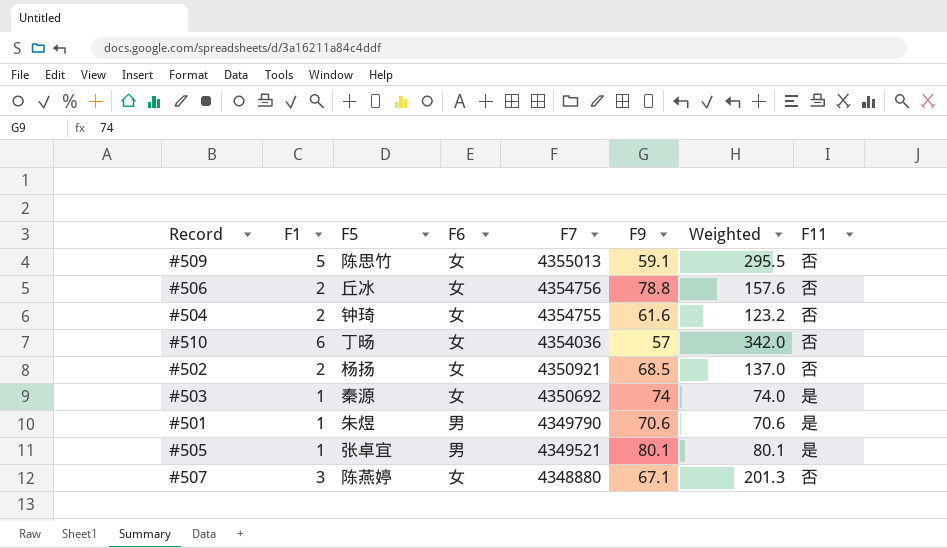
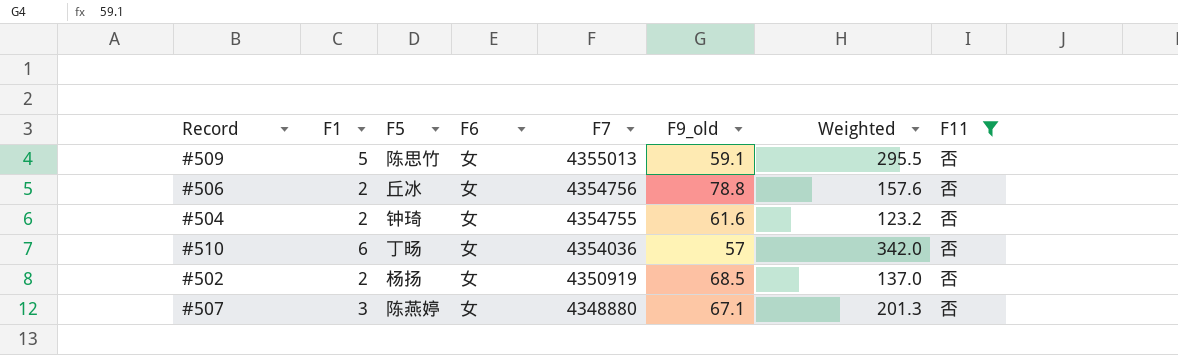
filter: none -> F11 = 否
column name: F9 -> F9_old
#502 | F7: 4350921 -> 4350919

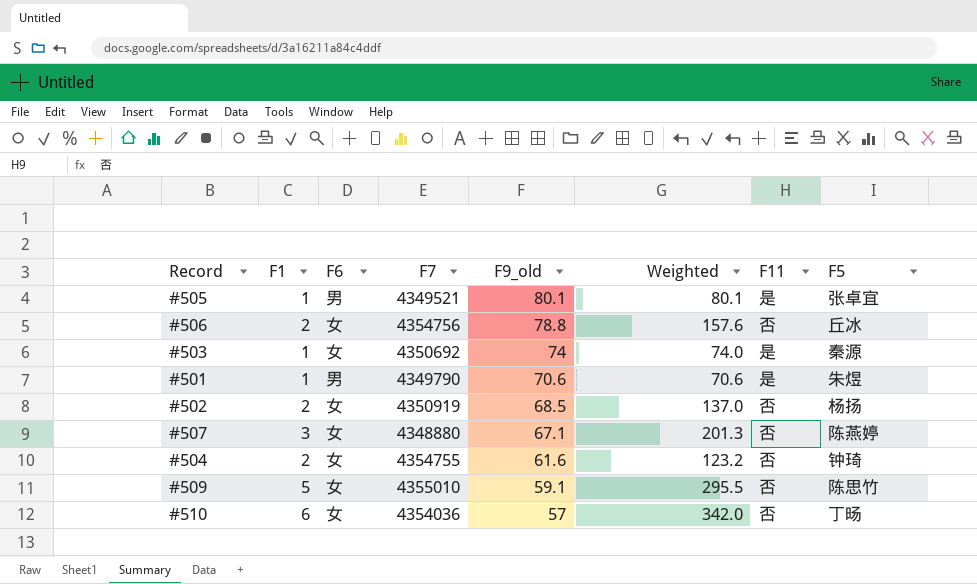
filter: F11 = 否 -> none
row order: F7 descending -> F9_old descending
column F5 | position: 3 -> 8
#509 | F7: 4355013 -> 4355010

